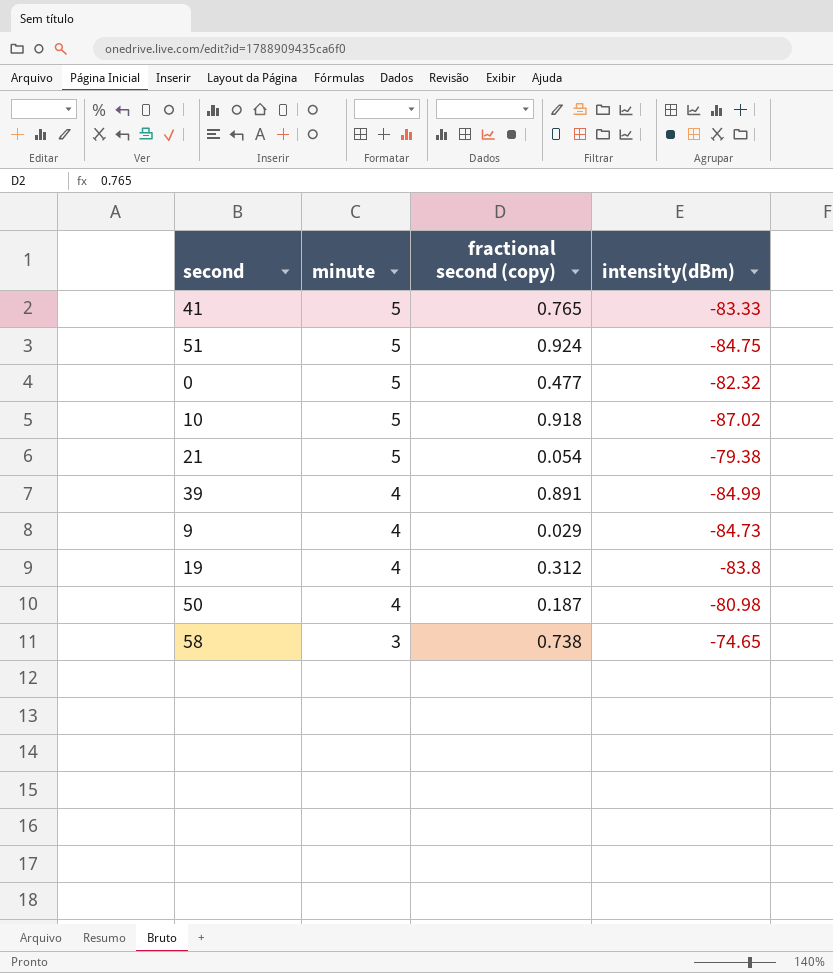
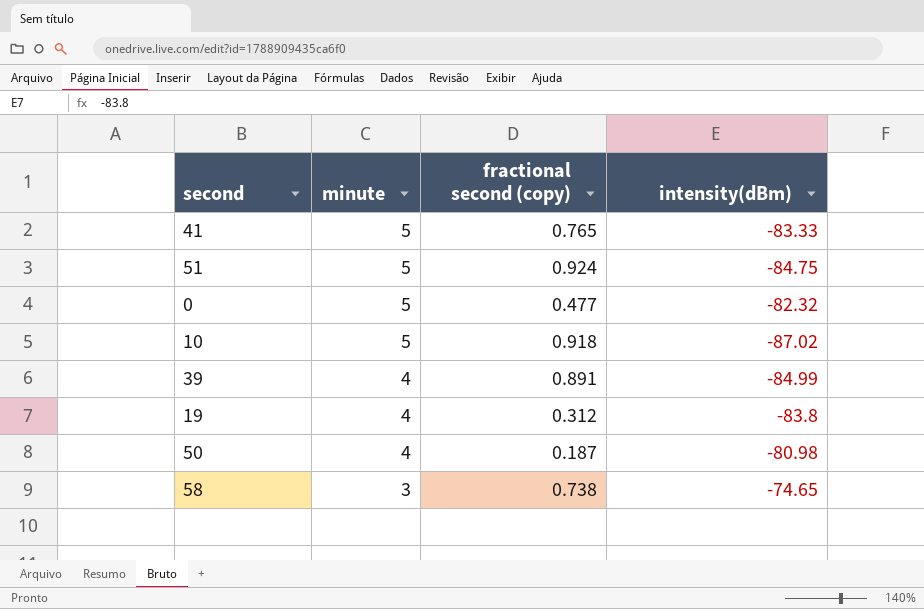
row 21: 5 | 0.054 | -79.38 -> none
row 9: 4 | 0.029 | -84.73 -> none

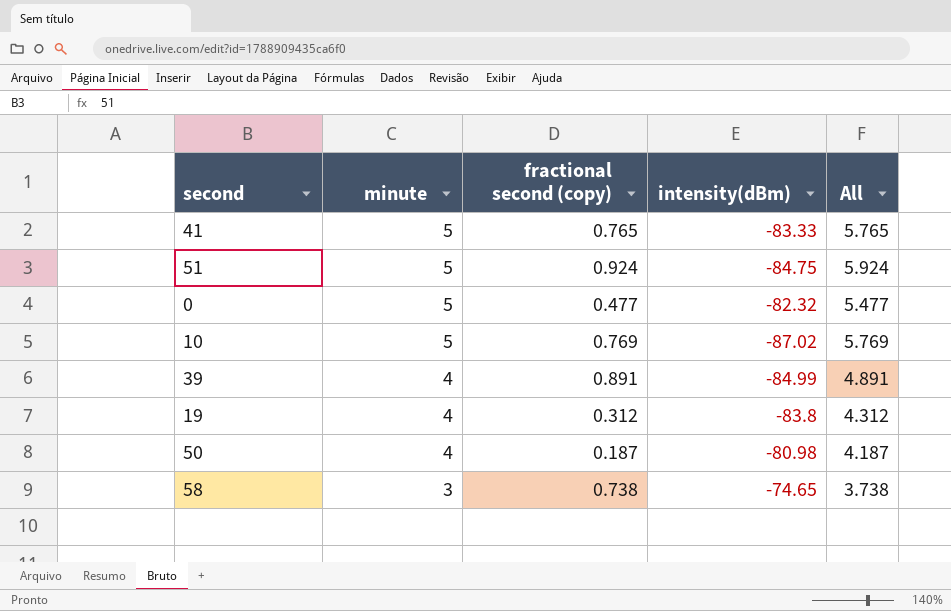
column All | formula: none -> [minute] + [fractional second (copy)]
10 | fractional second (copy): 0.918 -> 0.769

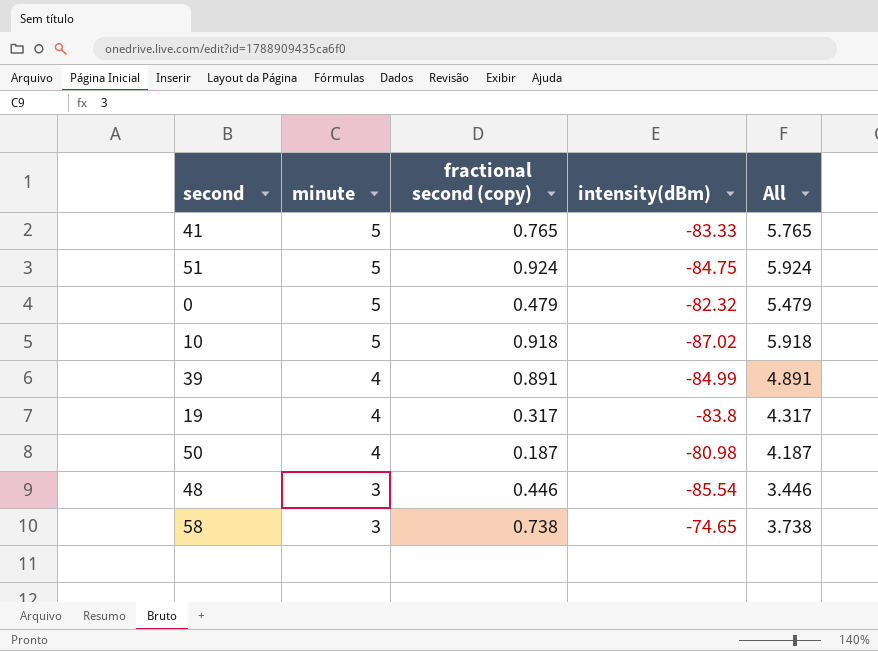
0 | fractional second (copy): 0.477 -> 0.479
0 | All: 5.477 -> 5.479
10 | fractional second (copy): 0.769 -> 0.918
10 | All: 5.769 -> 5.918
19 | fractional second (copy): 0.312 -> 0.317
19 | All: 4.312 -> 4.317
row 48: none -> 3 | 0.446 | -85.54 | 3.446

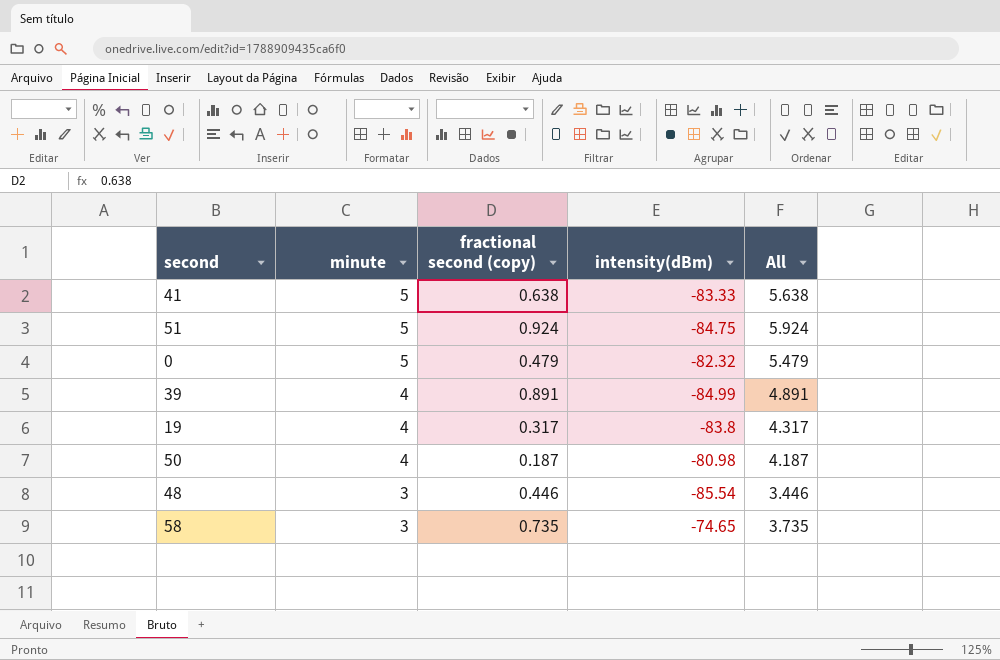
row 10: 5 | 0.918 | -87.02 | 5.918 -> none
41 | fractional second (copy): 0.765 -> 0.638
41 | All: 5.765 -> 5.638
58 | fractional second (copy): 0.738 -> 0.735
58 | All: 3.738 -> 3.735

